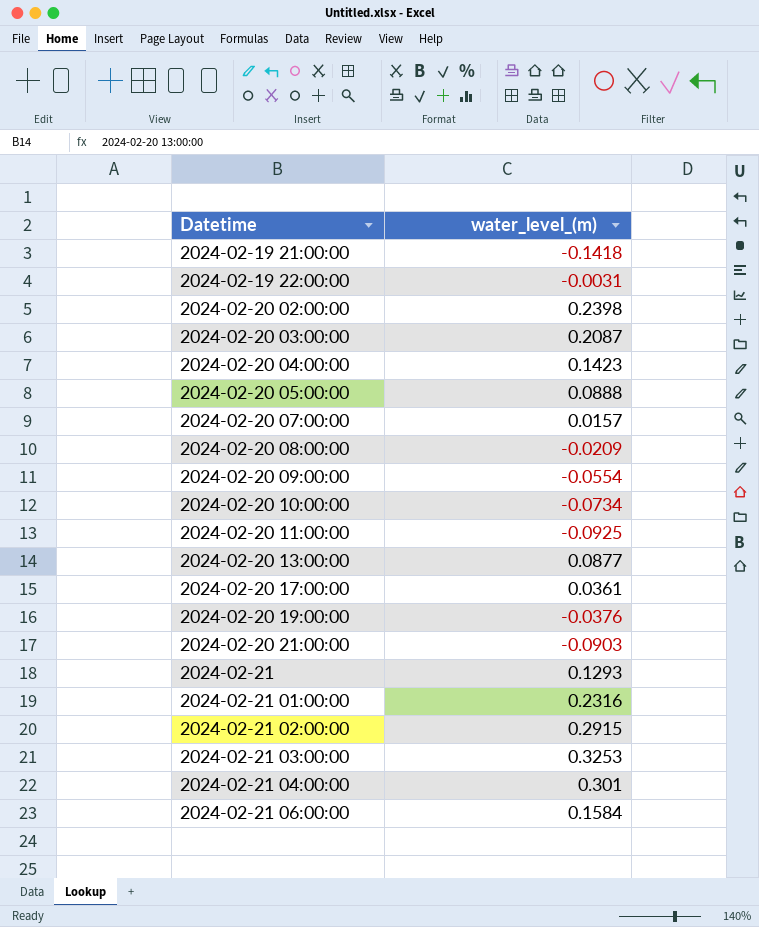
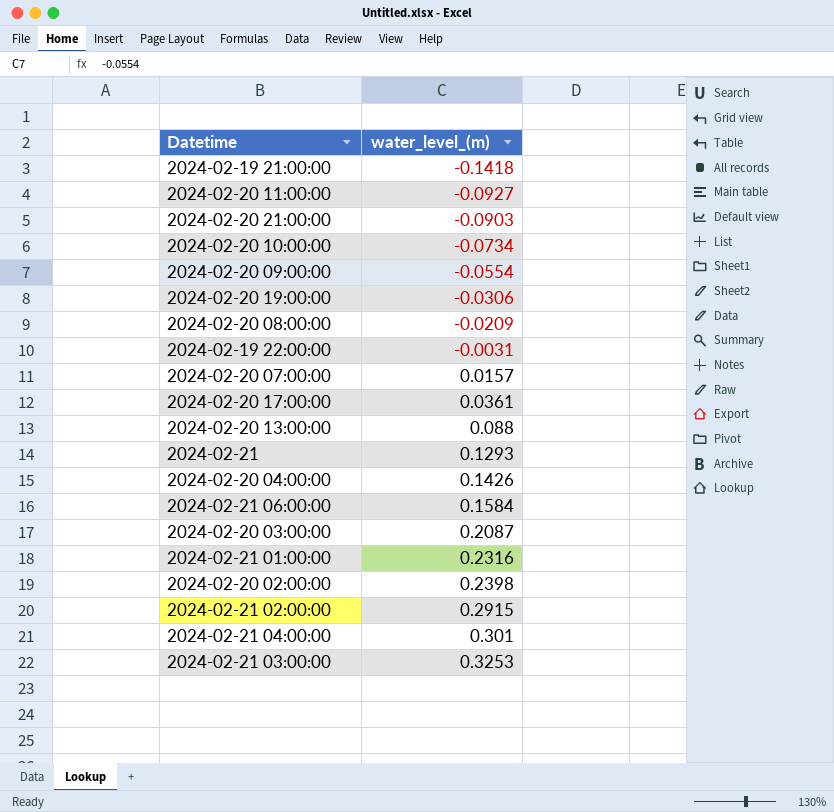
row order: Datetime ascending -> water_level_(m) ascending
row 2024-02-20 05:00:00: 0.0888 -> none
2024-02-20 11:00:00 | water_level_(m): -0.0925 -> -0.0927
2024-02-20 19:00:00 | water_level_(m): -0.0376 -> -0.0306
2024-02-20 13:00:00 | water_level_(m): 0.0877 -> 0.088
2024-02-20 04:00:00 | water_level_(m): 0.1423 -> 0.1426

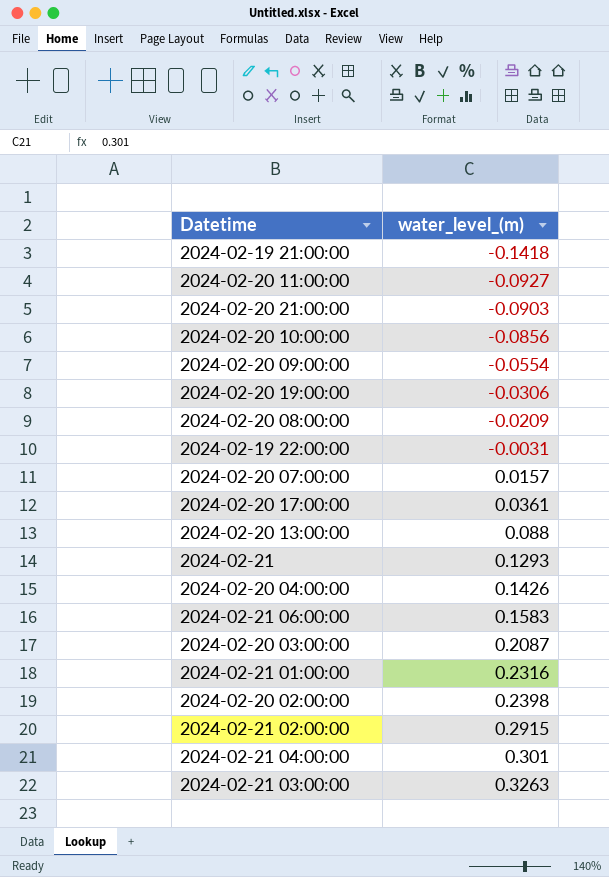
2024-02-20 10:00:00 | water_level_(m): -0.0734 -> -0.0856
2024-02-21 06:00:00 | water_level_(m): 0.1584 -> 0.1583
2024-02-21 03:00:00 | water_level_(m): 0.3253 -> 0.3263

